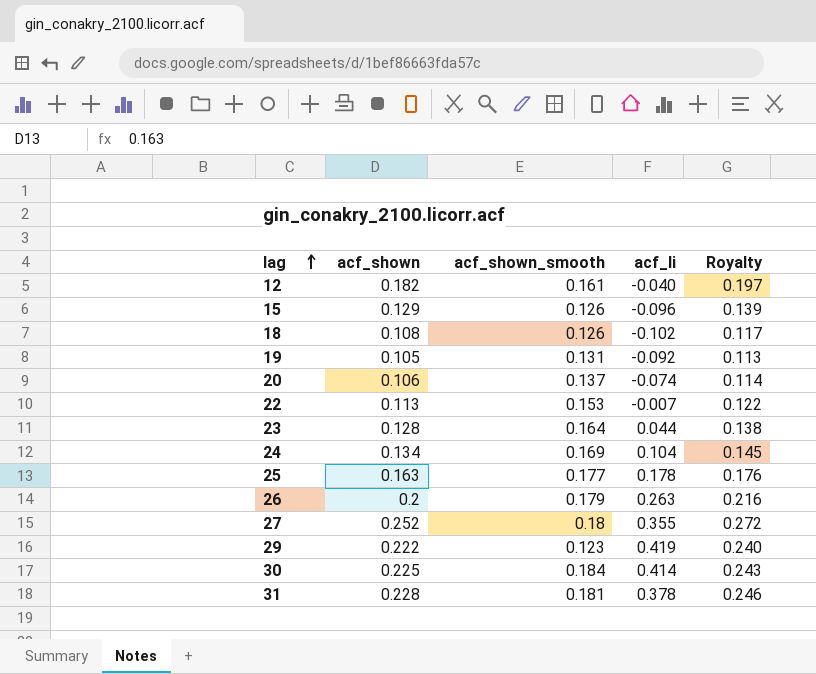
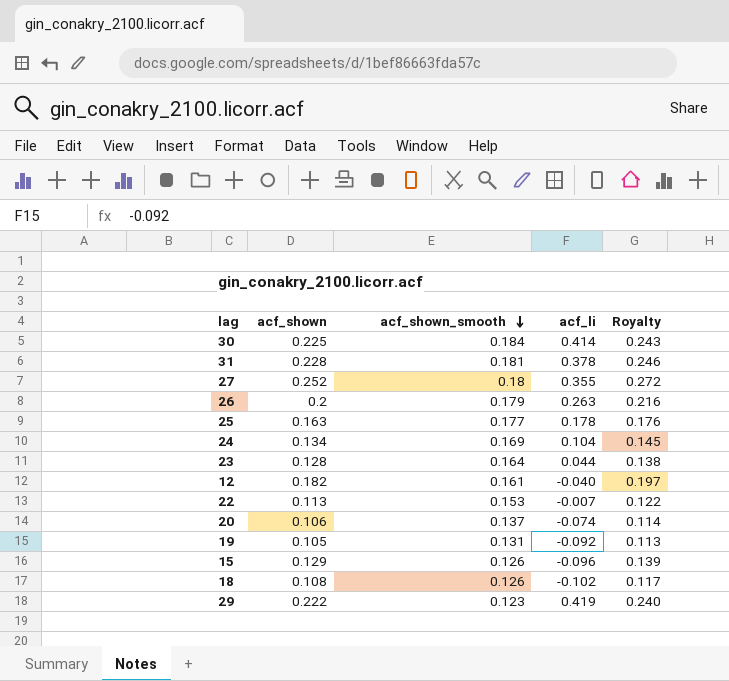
row order: lag ascending -> acf_shown_smooth descending

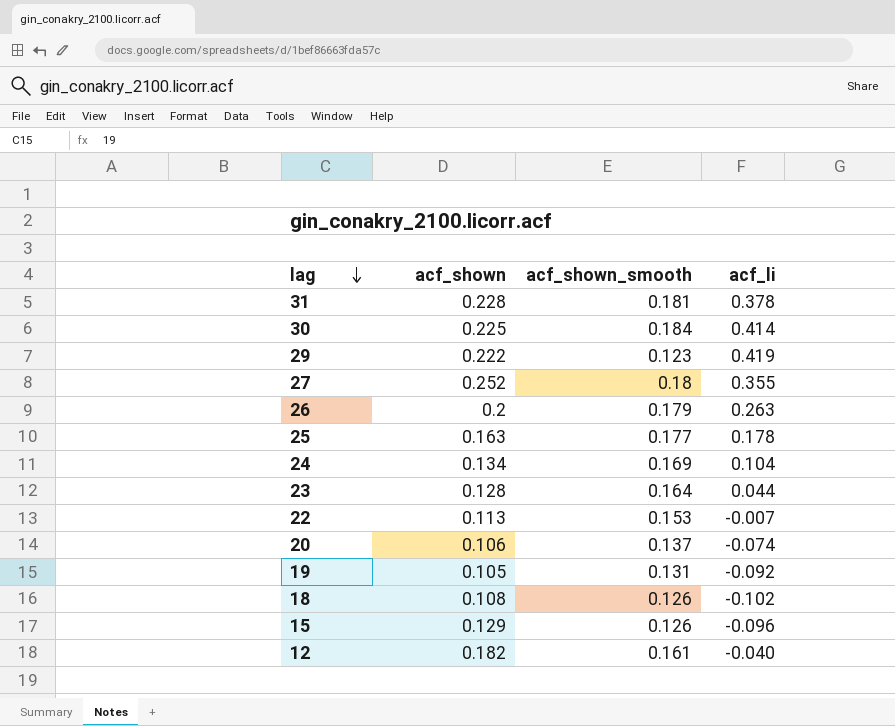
row order: acf_shown_smooth descending -> lag descending
column Royalty | formula: [acf_shown] * 1.08 -> none

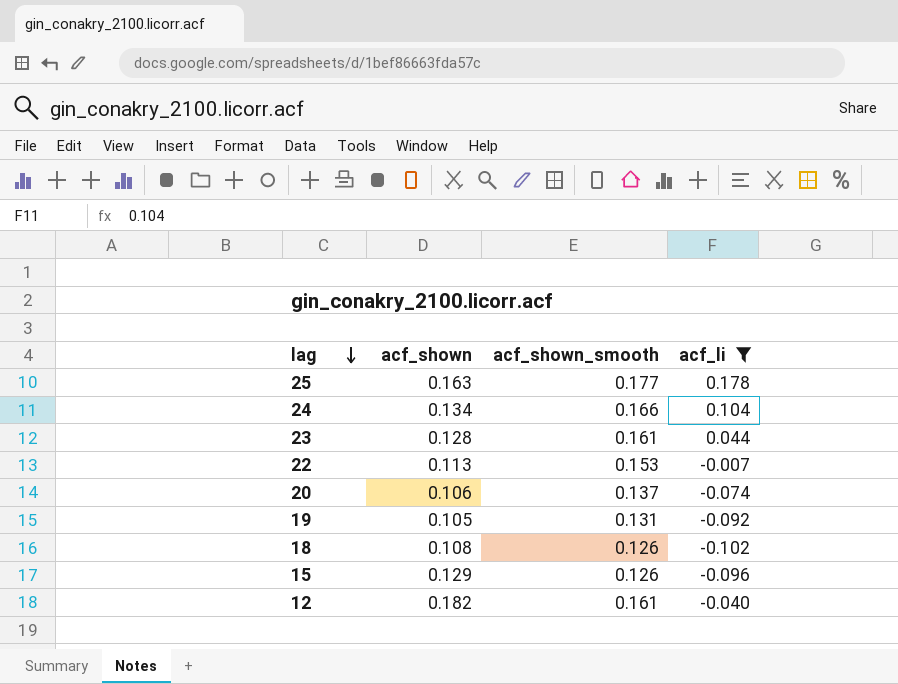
filter: none -> acf_li <= 0.178
24 | acf_shown_smooth: 0.169 -> 0.166
23 | acf_shown_smooth: 0.164 -> 0.161

